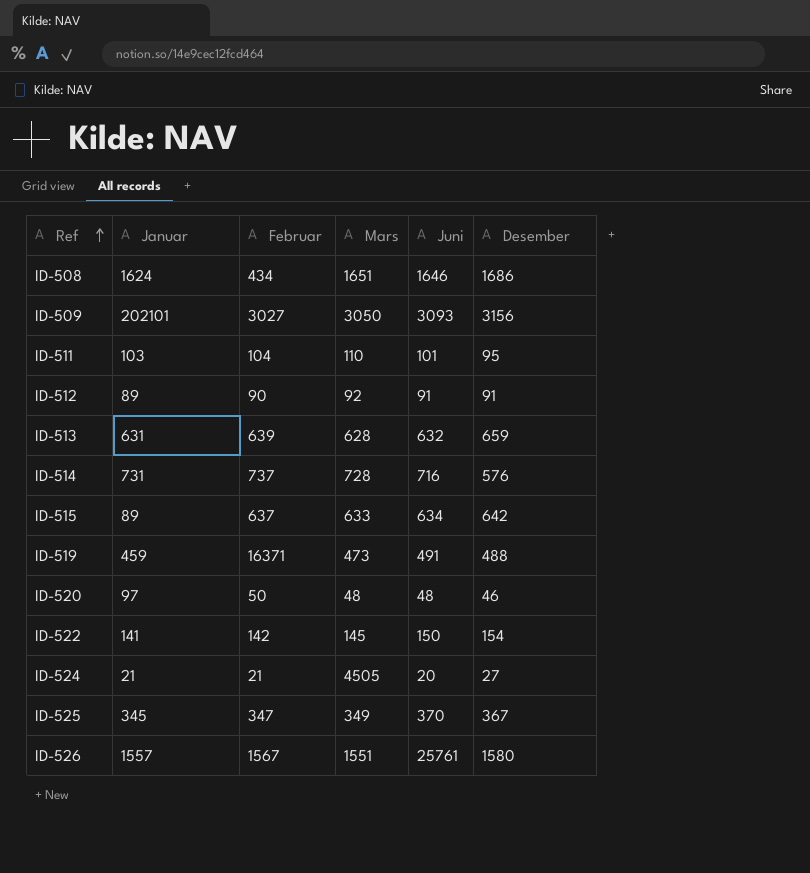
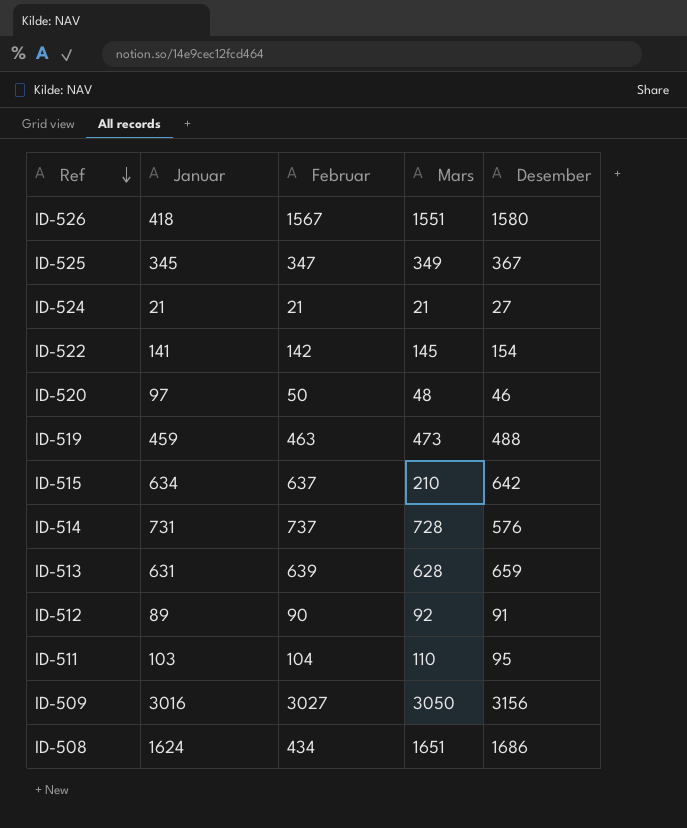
row order: Ref ascending -> Ref descending
column Juni | position: 5 -> none
ID-526 | Januar: 1557 -> 418
ID-524 | Mars: 4505 -> 21
ID-519 | Februar: 16371 -> 463
ID-515 | Januar: 89 -> 634
ID-515 | Mars: 633 -> 210
ID-509 | Januar: 202101 -> 3016

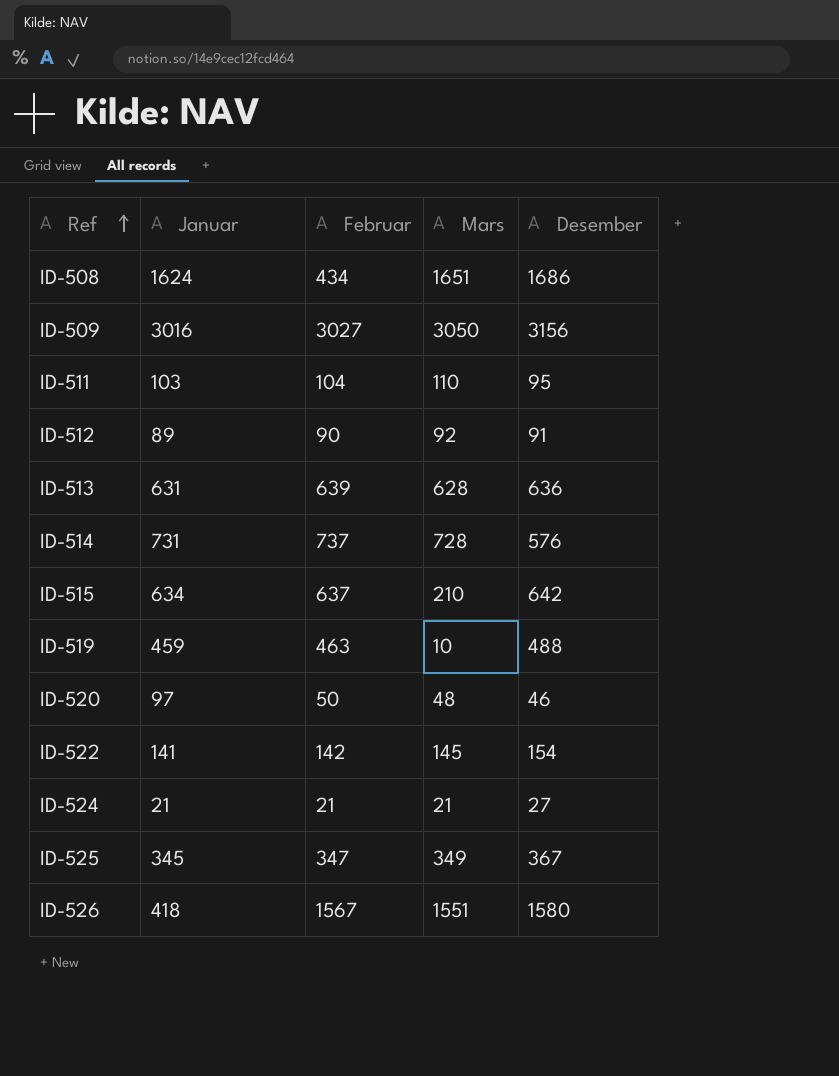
row order: Ref descending -> Ref ascending
ID-513 | Desember: 659 -> 636
ID-519 | Mars: 473 -> 10

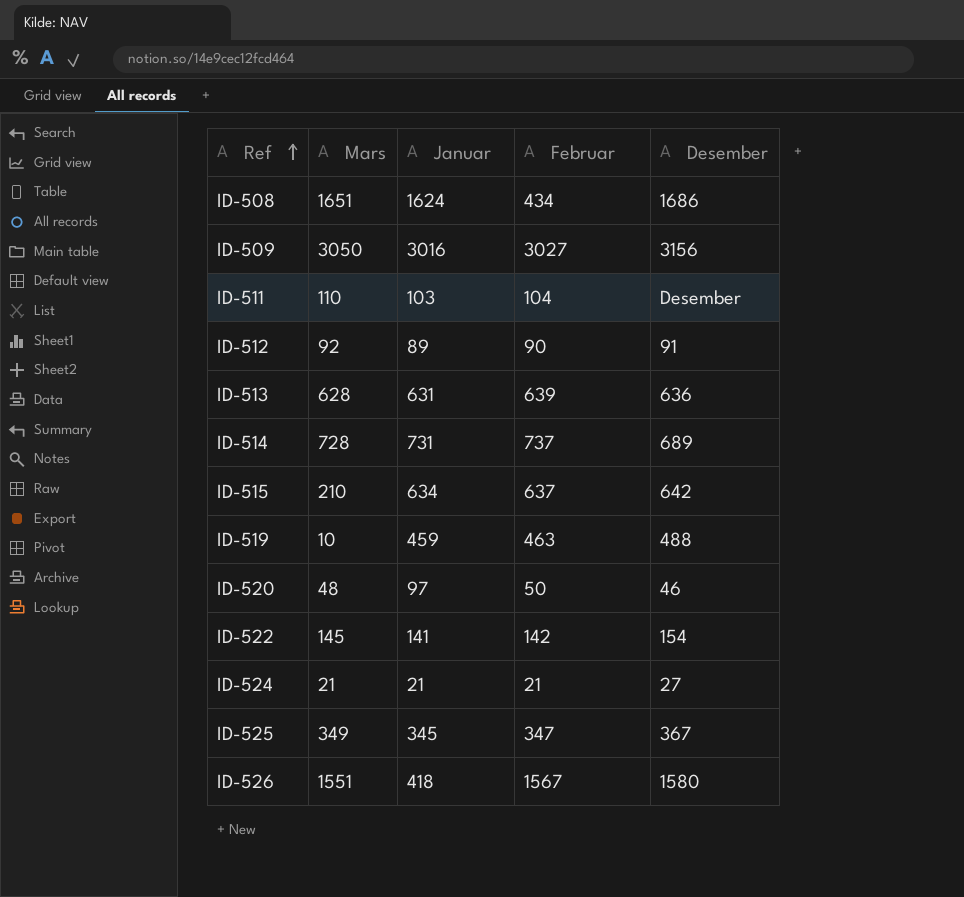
column Mars | position: 4 -> 2
ID-511 | Desember: 95 -> Desember
ID-514 | Desember: 576 -> 689

